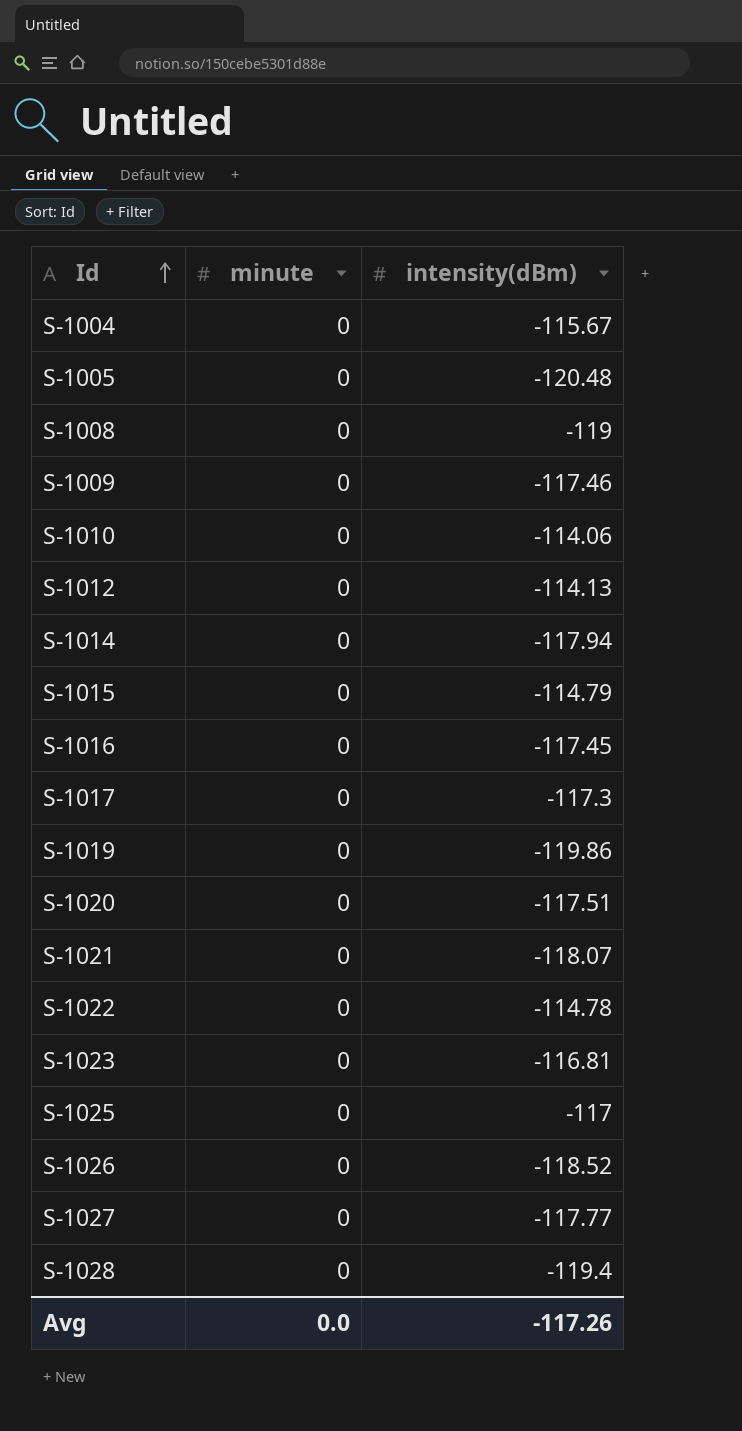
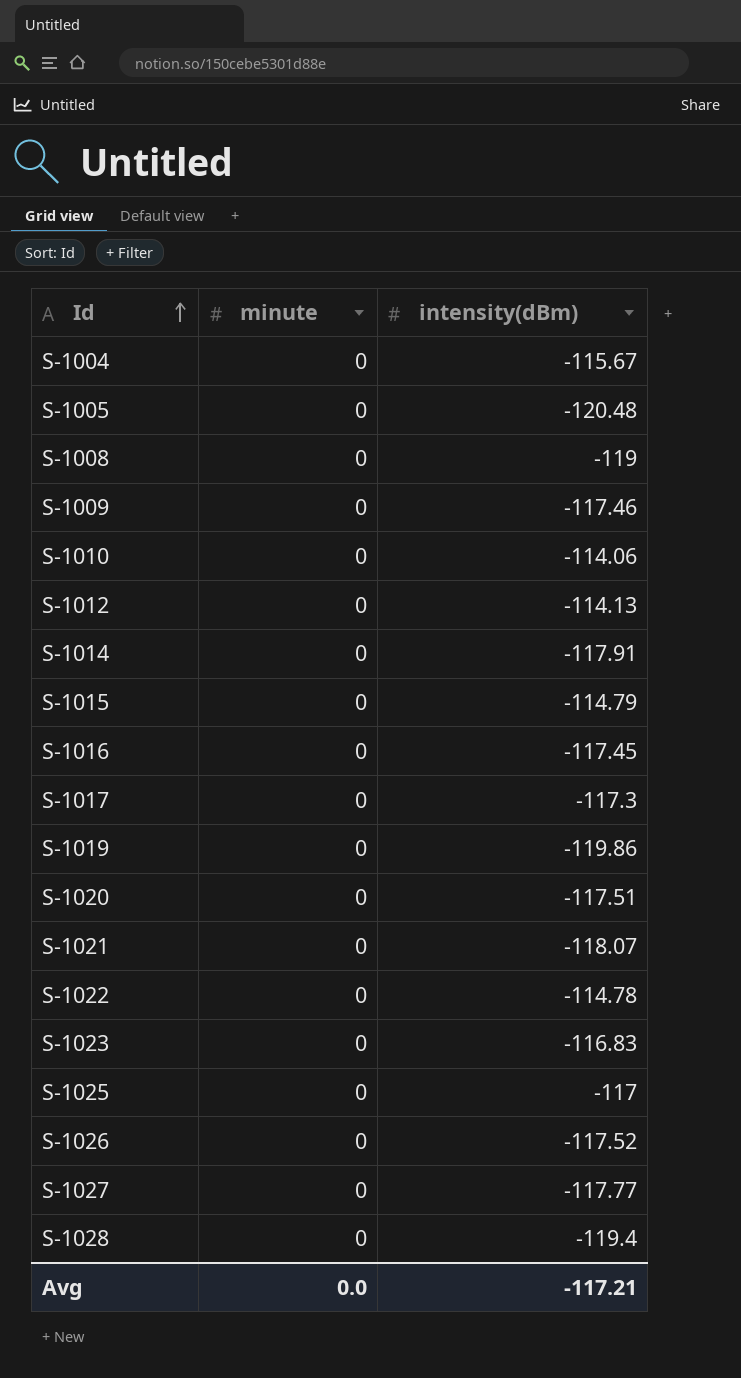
S-1014 | intensity(dBm): -117.94 -> -117.91
S-1023 | intensity(dBm): -116.81 -> -116.83
S-1026 | intensity(dBm): -118.52 -> -117.52
Avg | intensity(dBm): -117.26 -> -117.21

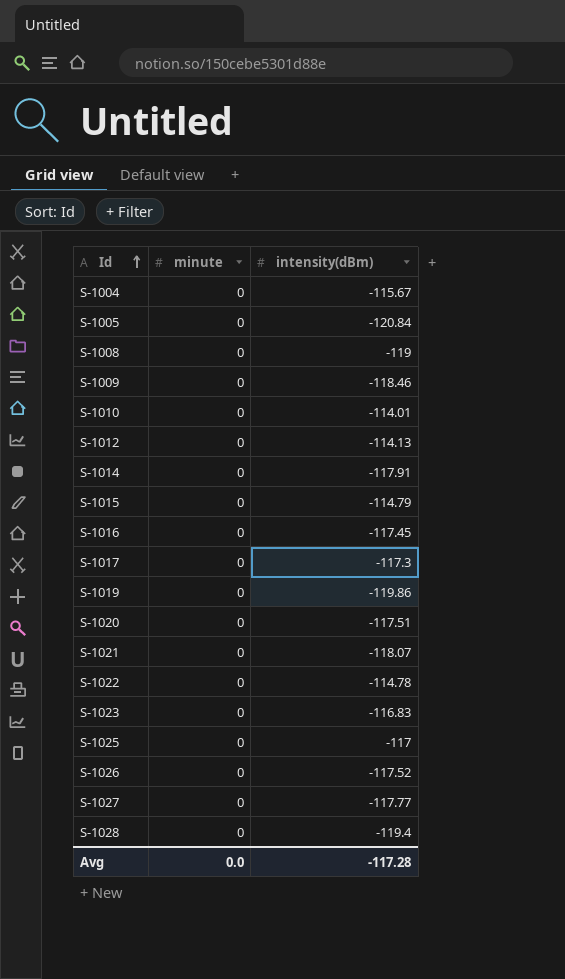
S-1005 | intensity(dBm): -120.48 -> -120.84
S-1009 | intensity(dBm): -117.46 -> -118.46
S-1010 | intensity(dBm): -114.06 -> -114.01
Avg | intensity(dBm): -117.21 -> -117.28

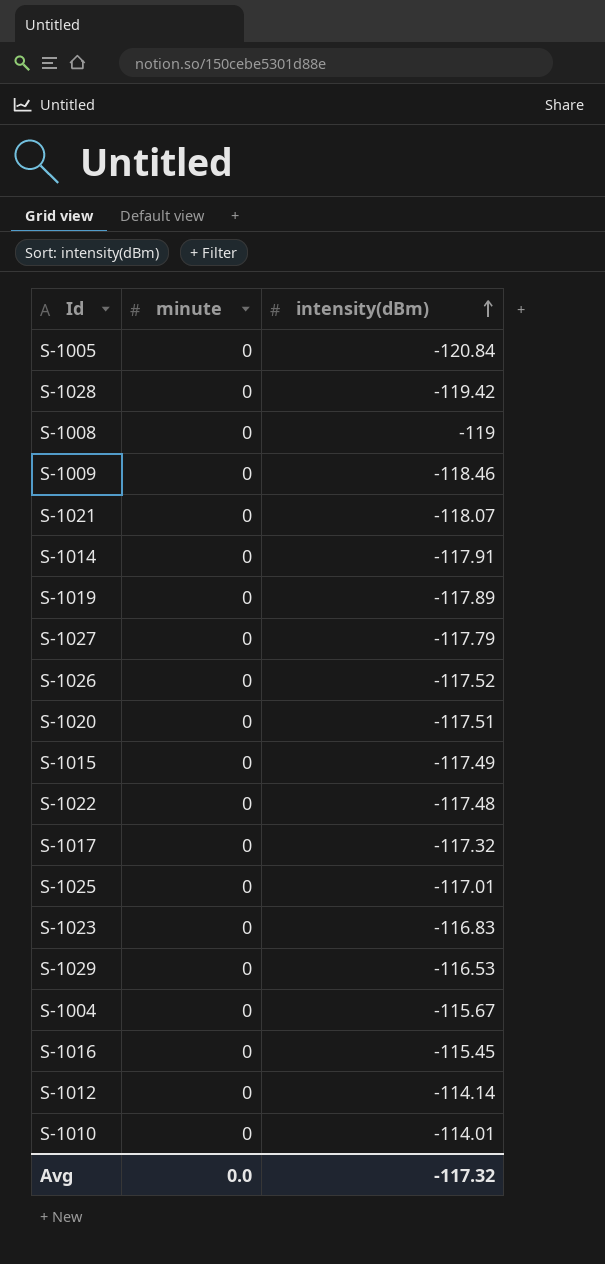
row order: Id ascending -> intensity(dBm) ascending
S-1028 | intensity(dBm): -119.4 -> -119.42
S-1019 | intensity(dBm): -119.86 -> -117.89
S-1027 | intensity(dBm): -117.77 -> -117.79
S-1015 | intensity(dBm): -114.79 -> -117.49
S-1022 | intensity(dBm): -114.78 -> -117.48
S-1017 | intensity(dBm): -117.3 -> -117.32
S-1025 | intensity(dBm): -117 -> -117.01
row S-1029: none -> 0 | -116.53
S-1016 | intensity(dBm): -117.45 -> -115.45
S-1012 | intensity(dBm): -114.13 -> -114.14
Avg | intensity(dBm): -117.28 -> -117.32

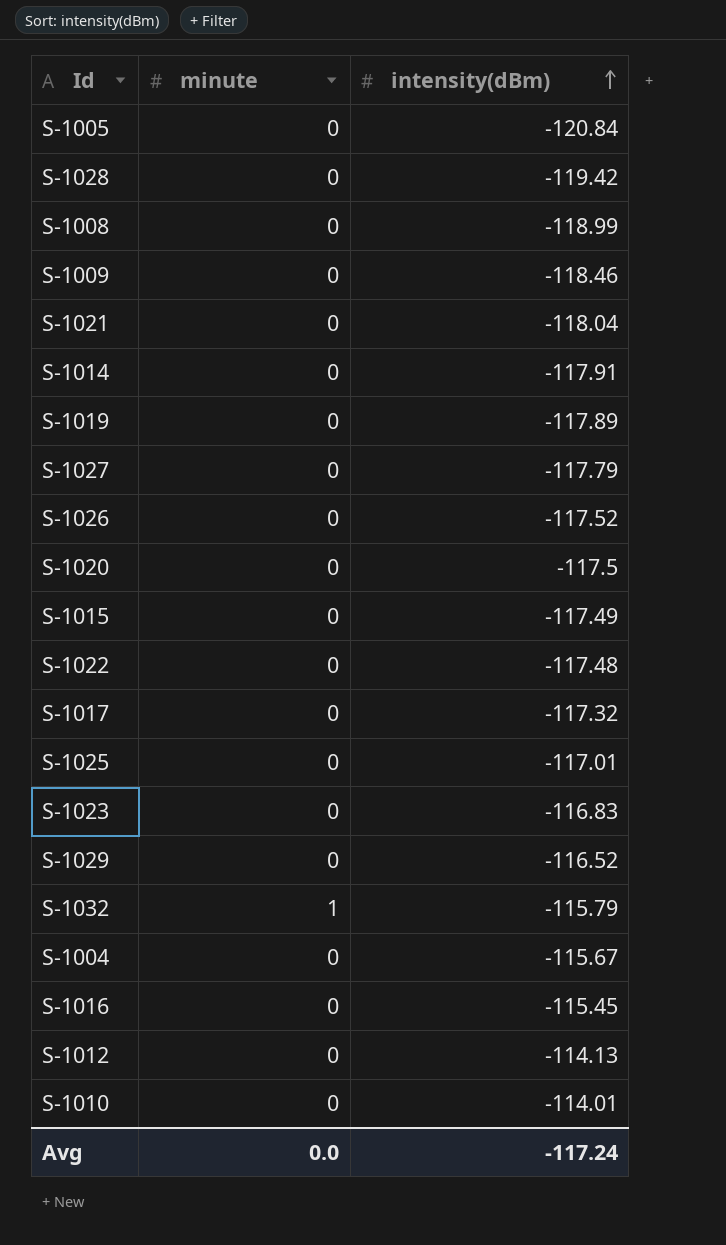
S-1008 | intensity(dBm): -119 -> -118.99
S-1021 | intensity(dBm): -118.07 -> -118.04
S-1020 | intensity(dBm): -117.51 -> -117.5
S-1029 | intensity(dBm): -116.53 -> -116.52
row S-1032: none -> 1 | -115.79
S-1012 | intensity(dBm): -114.14 -> -114.13
Avg | intensity(dBm): -117.32 -> -117.24

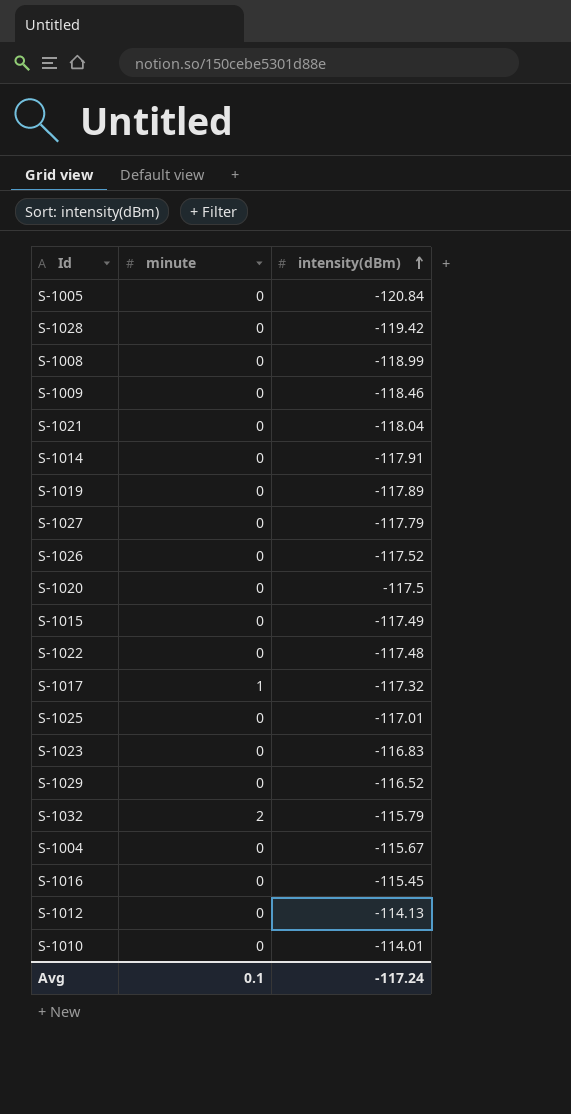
S-1017 | minute: 0 -> 1
S-1032 | minute: 1 -> 2
Avg | minute: 0.0 -> 0.1

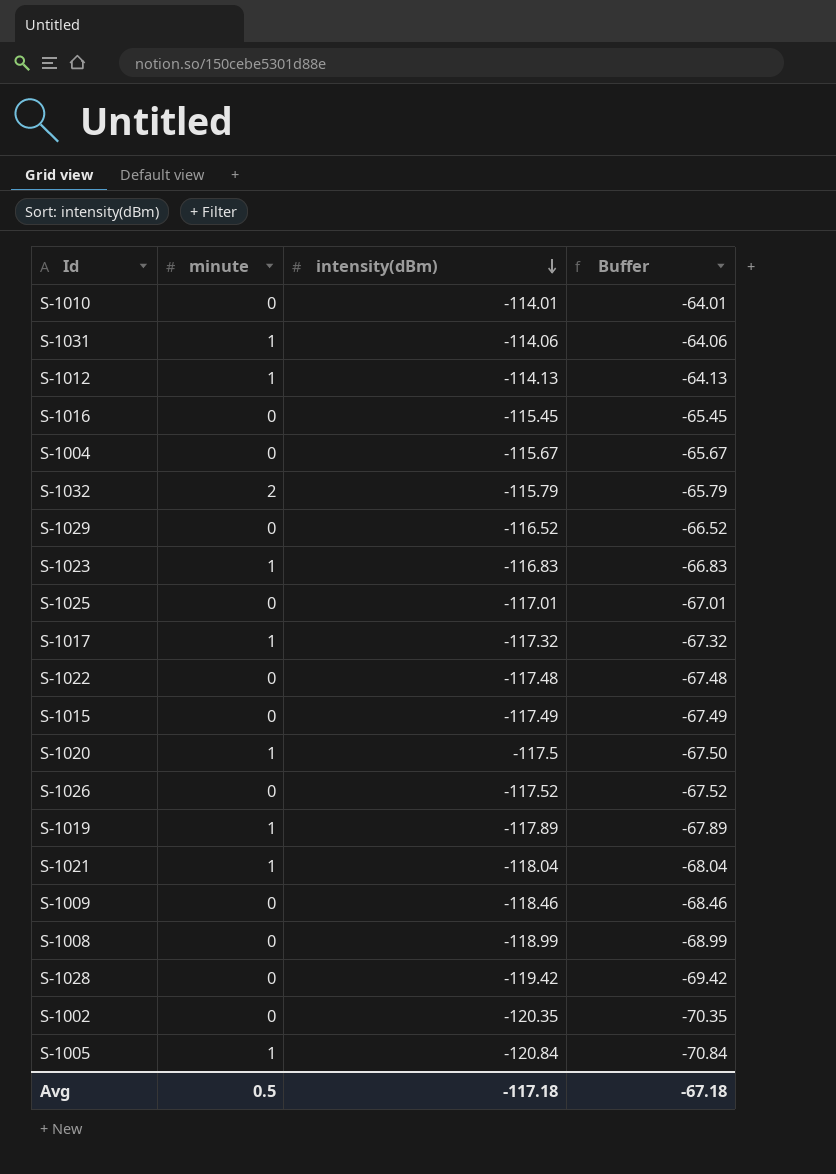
row order: intensity(dBm) ascending -> intensity(dBm) descending
column Buffer | formula: none -> [intensity(dBm)] + 50
row S-1014: 0 | -117.91 -> none
row S-1027: 0 | -117.79 -> none
row S-1031: none -> 1 | -114.06 | -64.06
S-1012 | minute: 0 -> 1
S-1023 | minute: 0 -> 1
S-1020 | minute: 0 -> 1
S-1019 | minute: 0 -> 1
S-1021 | minute: 0 -> 1
row S-1002: none -> 0 | -120.35 | -70.35
S-1005 | minute: 0 -> 1
Avg | minute: 0.1 -> 0.5
Avg | intensity(dBm): -117.24 -> -117.18

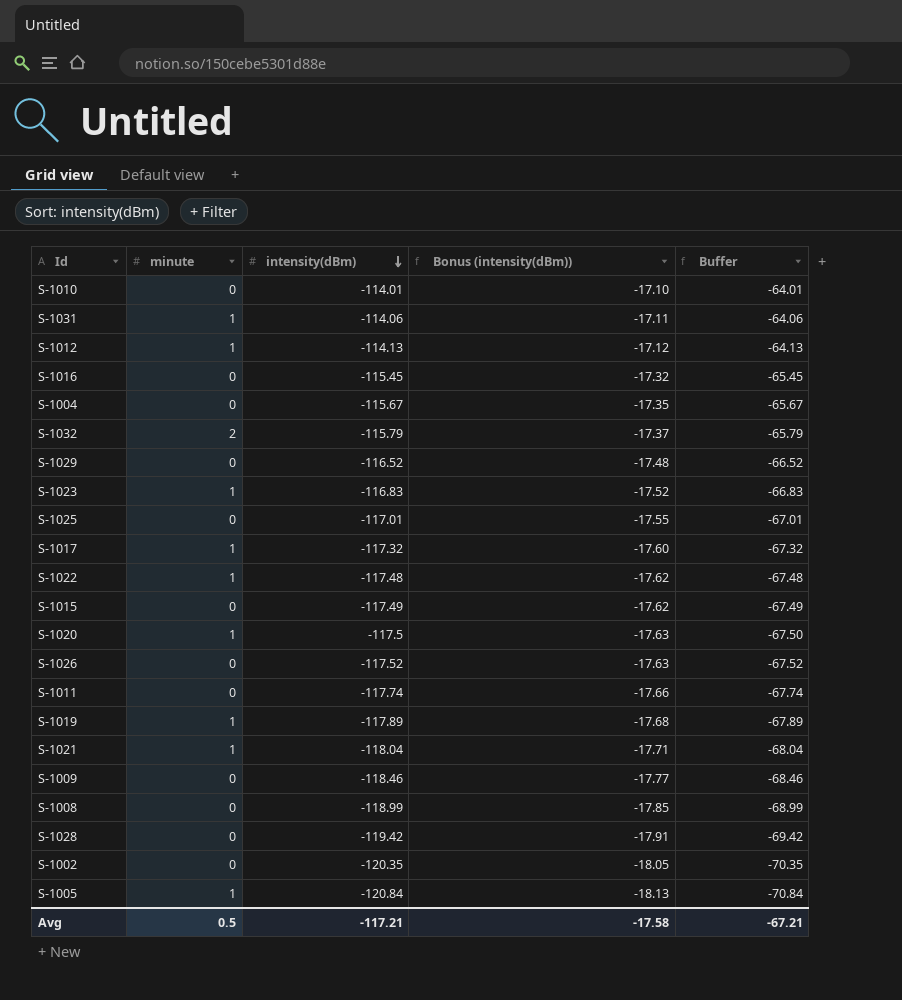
column Bonus (intensity(dBm)) | formula: none -> [intensity(dBm)] * 0.15
S-1022 | minute: 0 -> 1
row S-1011: none -> 0 | -117.74 | -17.66 | -67.74
Avg | intensity(dBm): -117.18 -> -117.21
Avg | Buffer: -67.18 -> -67.21

